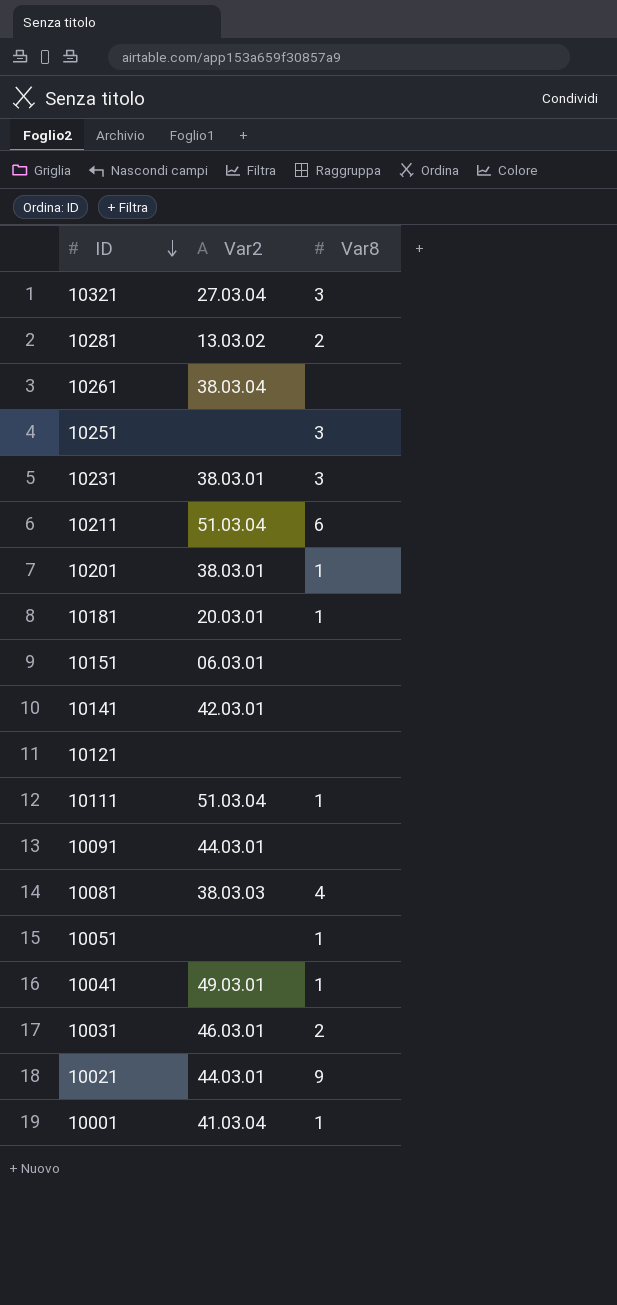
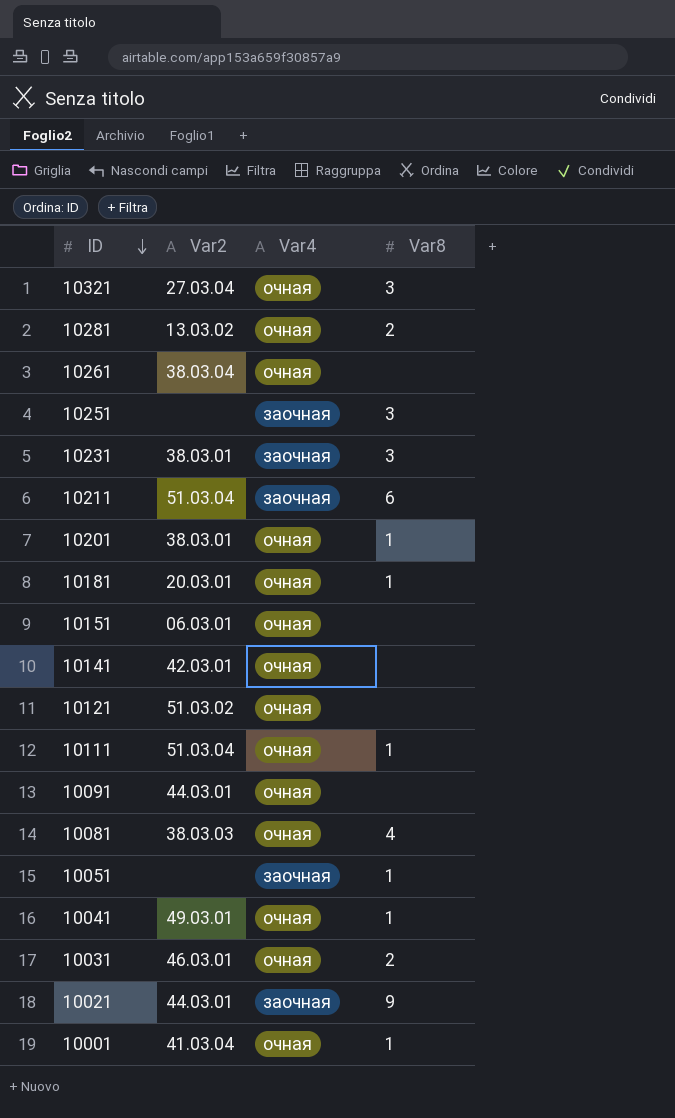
column Var4 | position: none -> 3
10121 | Var2: none -> 51.03.02

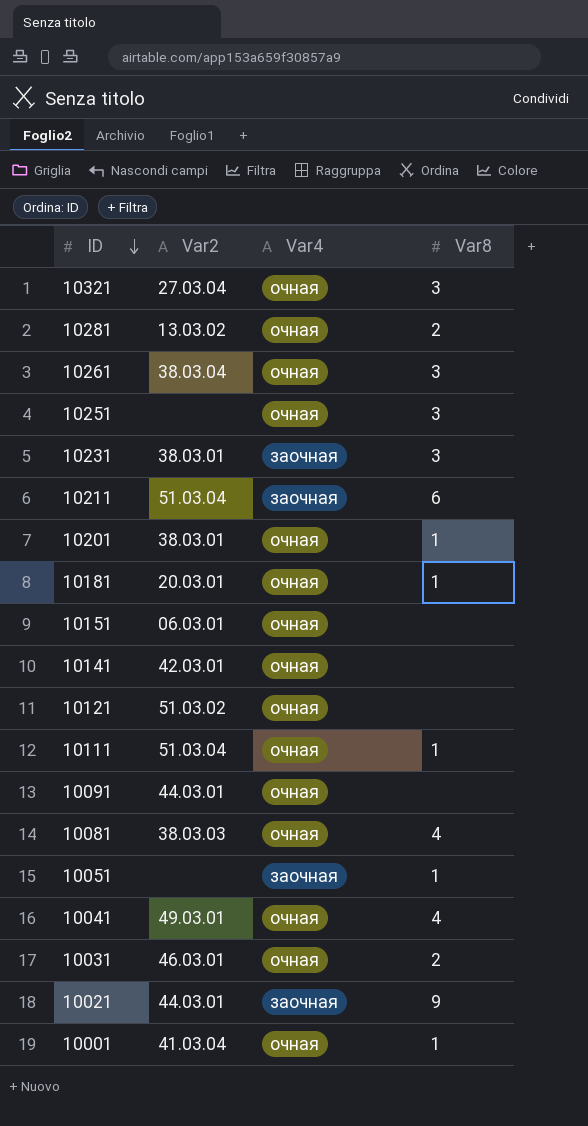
10261 | Var8: none -> 3
10251 | Var4: заочная -> очная
10041 | Var8: 1 -> 4

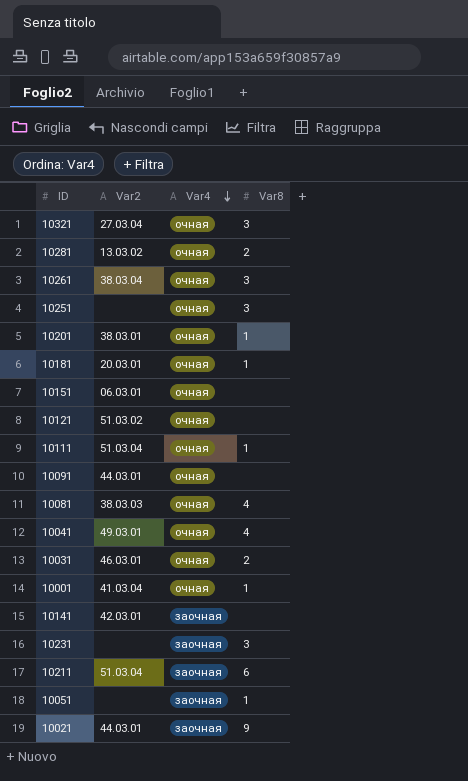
row order: ID descending -> Var4 descending
10141 | Var4: очная -> заочная
10231 | Var2: 38.03.01 -> none

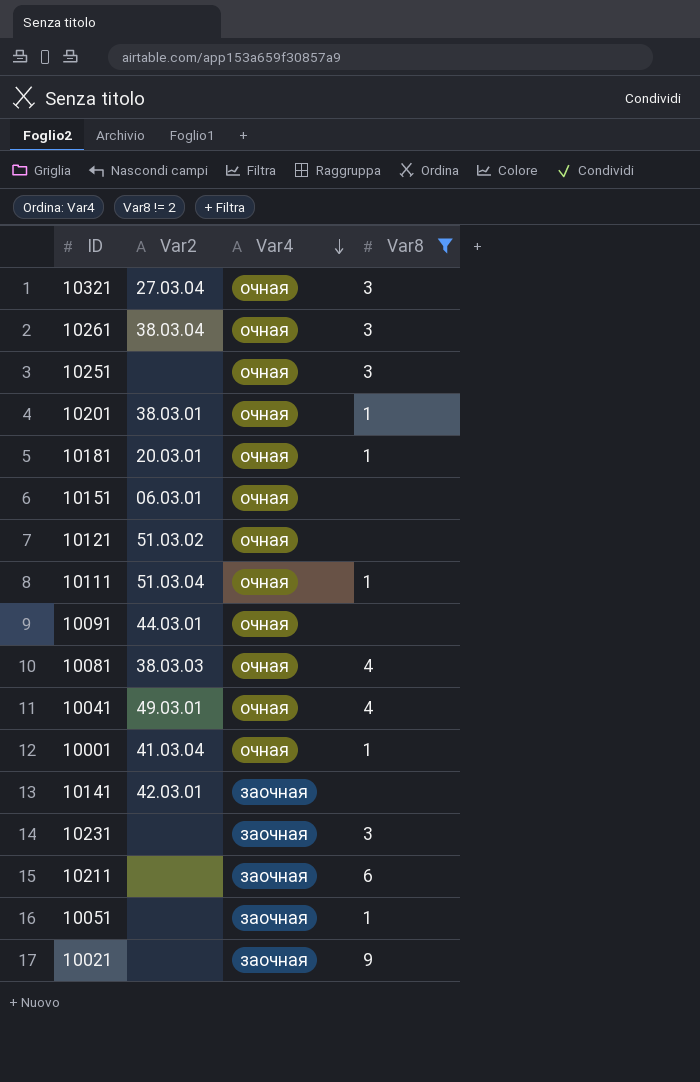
filter: none -> Var8 != 2
10211 | Var2: 51.03.04 -> none
10021 | Var2: 44.03.01 -> none

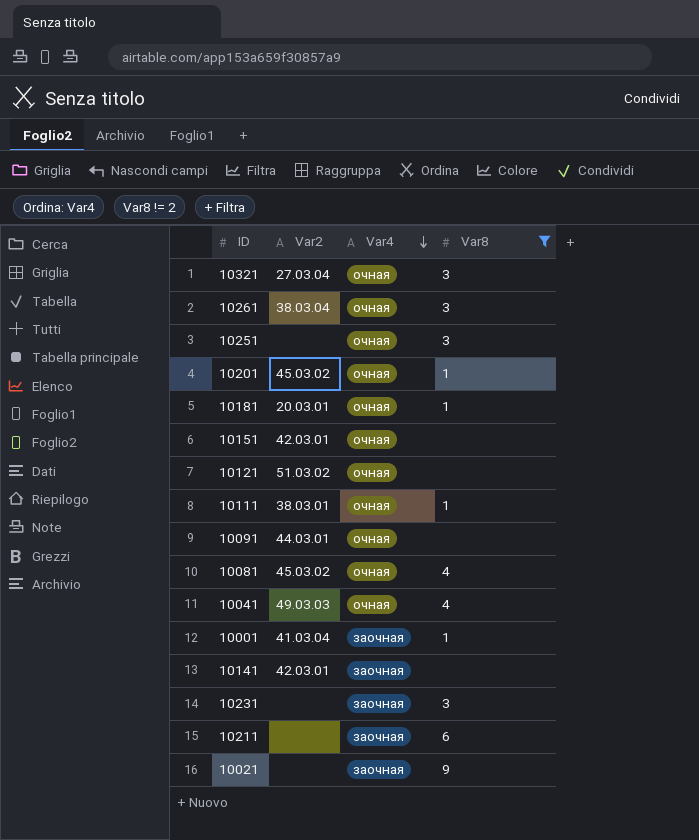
row 10051: none | заочная | 1 -> none
10201 | Var2: 38.03.01 -> 45.03.02
10151 | Var2: 06.03.01 -> 42.03.01
10111 | Var2: 51.03.04 -> 38.03.01
10081 | Var2: 38.03.03 -> 45.03.02
10041 | Var2: 49.03.01 -> 49.03.03
10001 | Var4: очная -> заочная

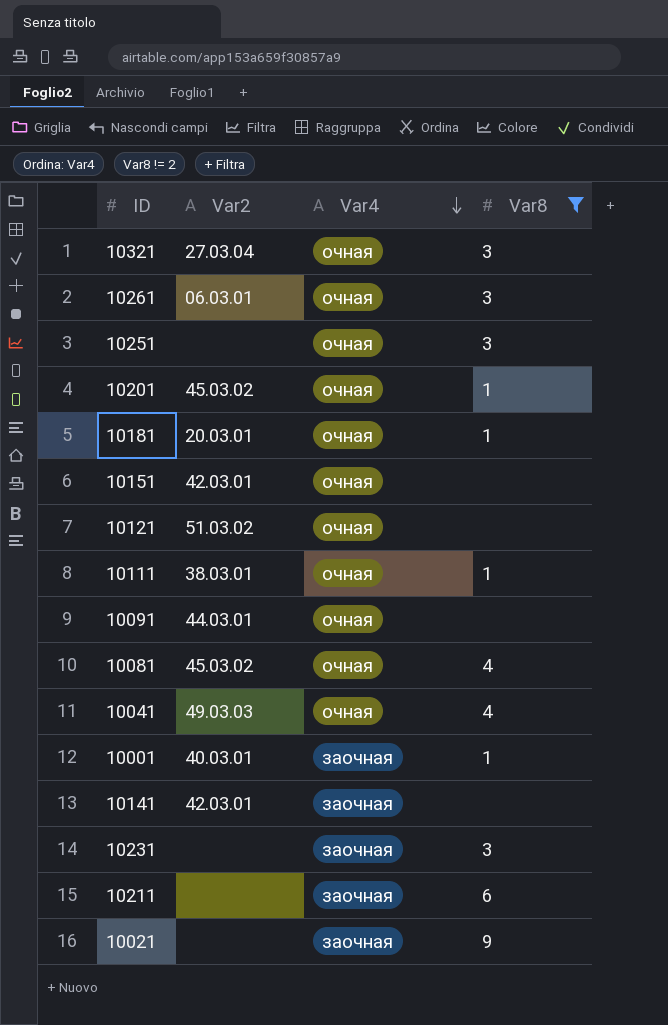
10261 | Var2: 38.03.04 -> 06.03.01
10001 | Var2: 41.03.04 -> 40.03.01

